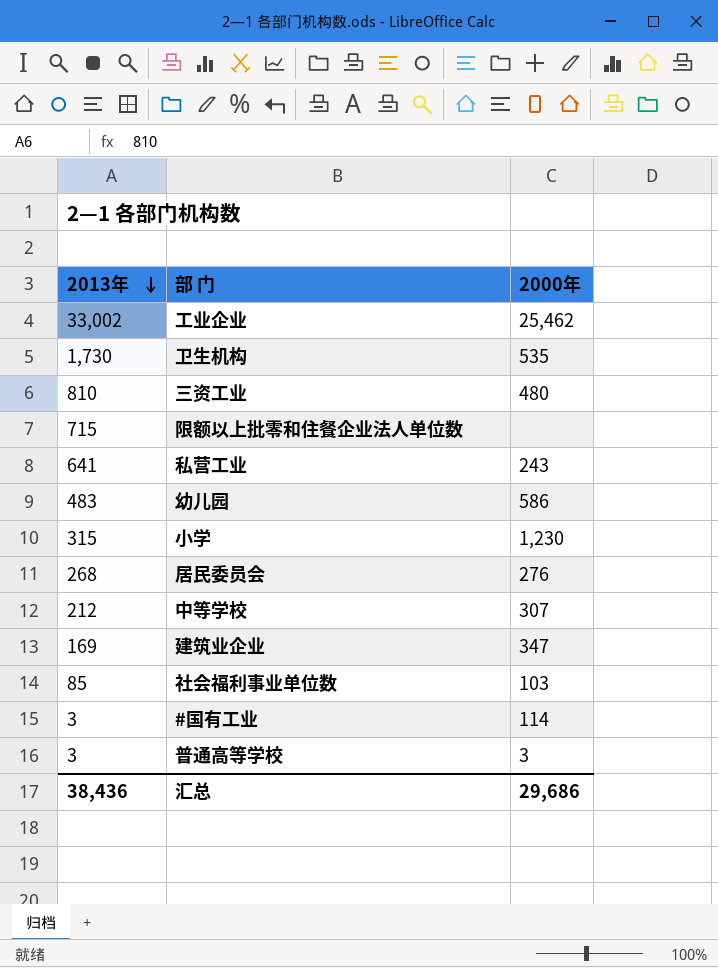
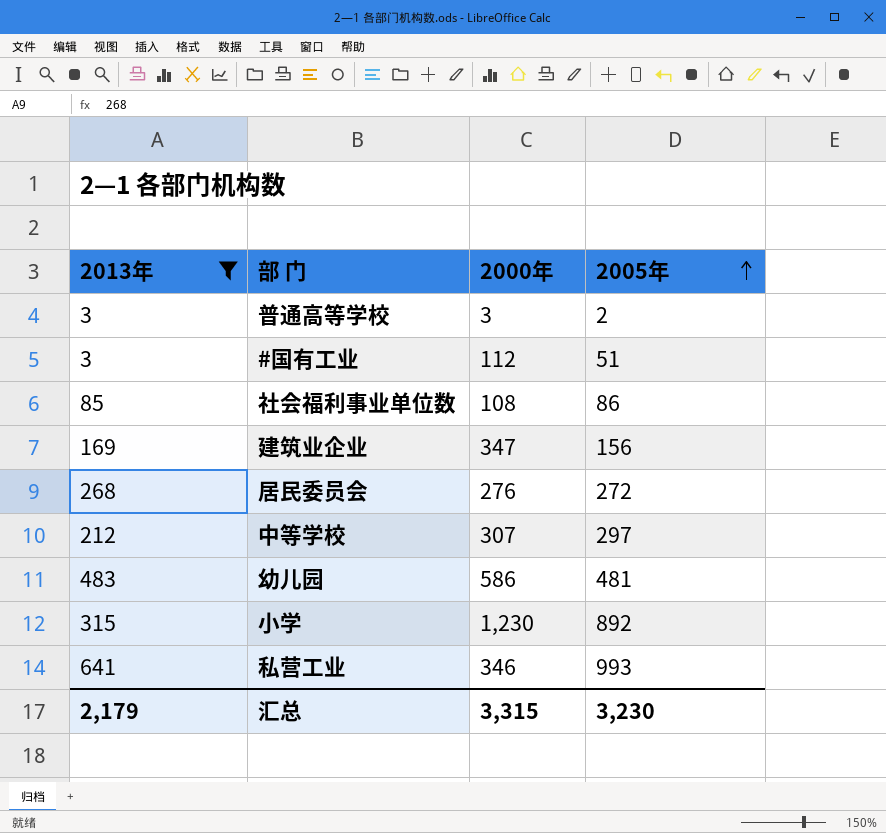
filter: none -> 2013年 <= 641
row order: 2013年 descending -> 2005年 ascending
column 2005年 | position: none -> 4
#国有工业 | 2000年: 114 -> 112
社会福利事业单位数 | 2000年: 103 -> 108
私营工业 | 2000年: 243 -> 346
汇总 | 2013年: 38,436 -> 2,179
汇总 | 2000年: 29,686 -> 3,315

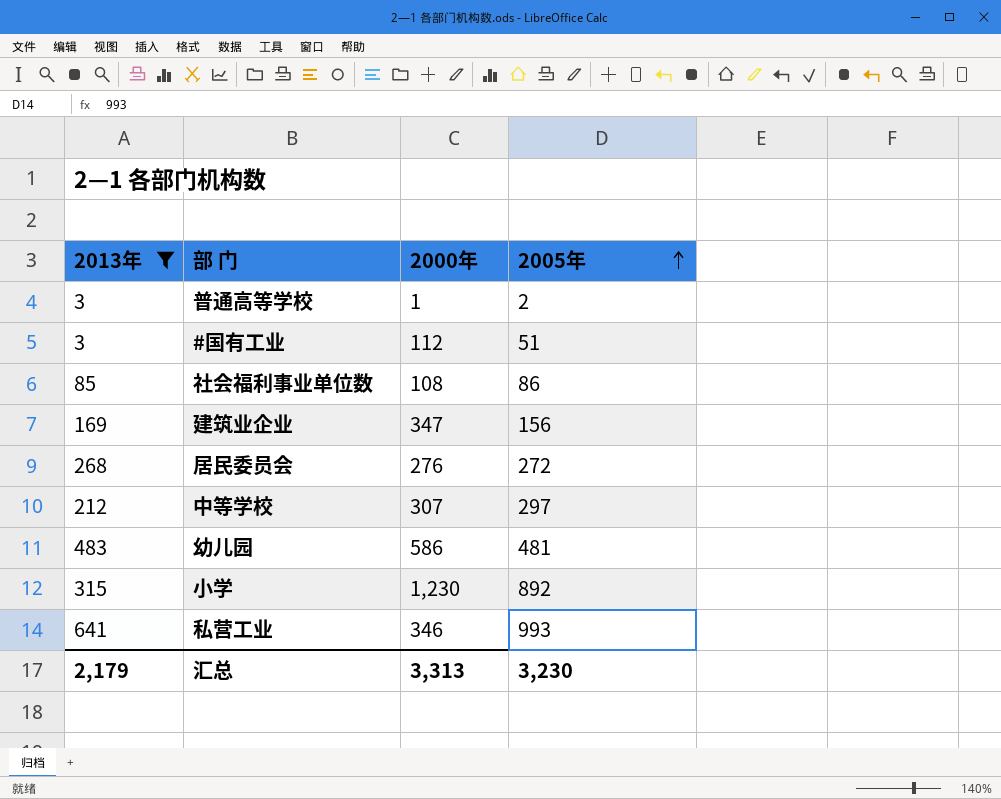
普通高等学校 | 2000年: 3 -> 1
汇总 | 2000年: 3,315 -> 3,313

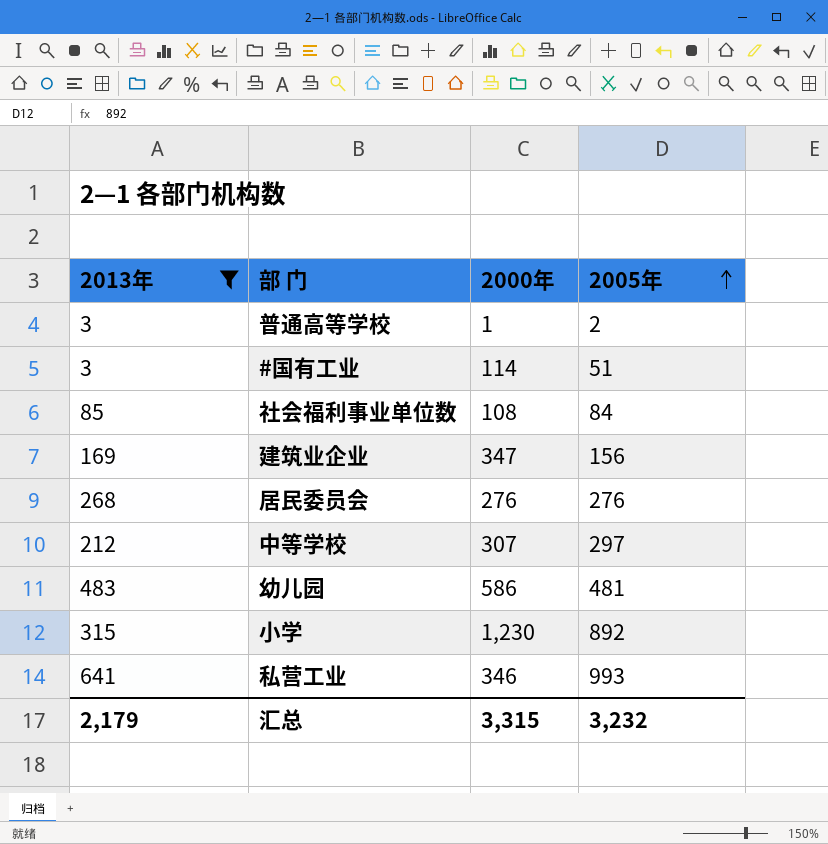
#国有工业 | 2000年: 112 -> 114
社会福利事业单位数 | 2005年: 86 -> 84
居民委员会 | 2005年: 272 -> 276
汇总 | 2000年: 3,313 -> 3,315
汇总 | 2005年: 3,230 -> 3,232

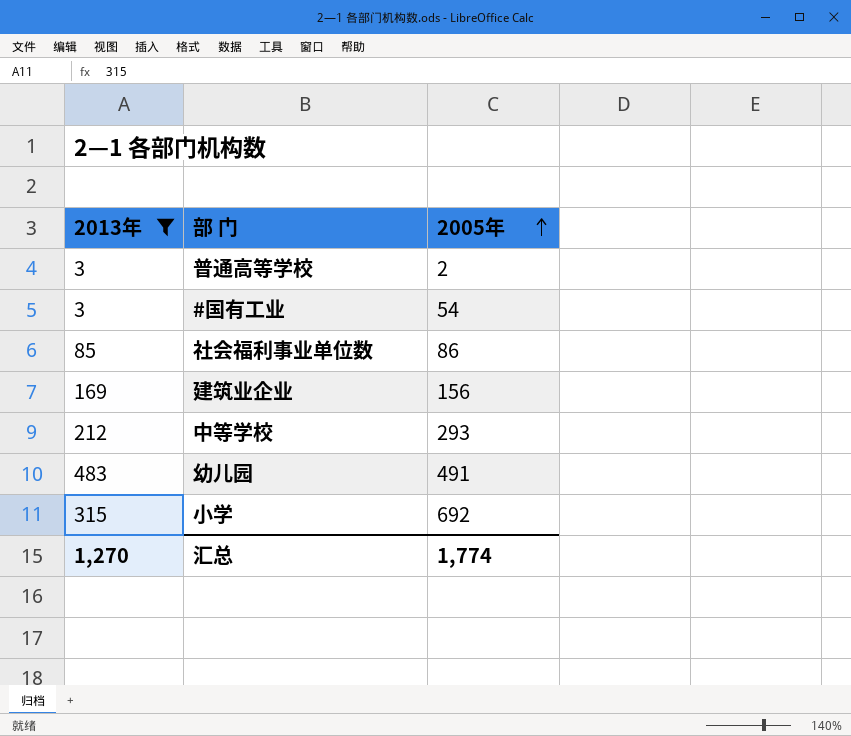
column 2000年 | position: 3 -> none
row 居民委员会: 268 | 276 | 276 -> none
row 私营工业: 641 | 346 | 993 -> none
#国有工业 | 2005年: 51 -> 54
社会福利事业单位数 | 2005年: 84 -> 86
中等学校 | 2005年: 297 -> 293
幼儿园 | 2005年: 481 -> 491
小学 | 2005年: 892 -> 692
汇总 | 2013年: 2,179 -> 1,270
汇总 | 2005年: 3,232 -> 1,774

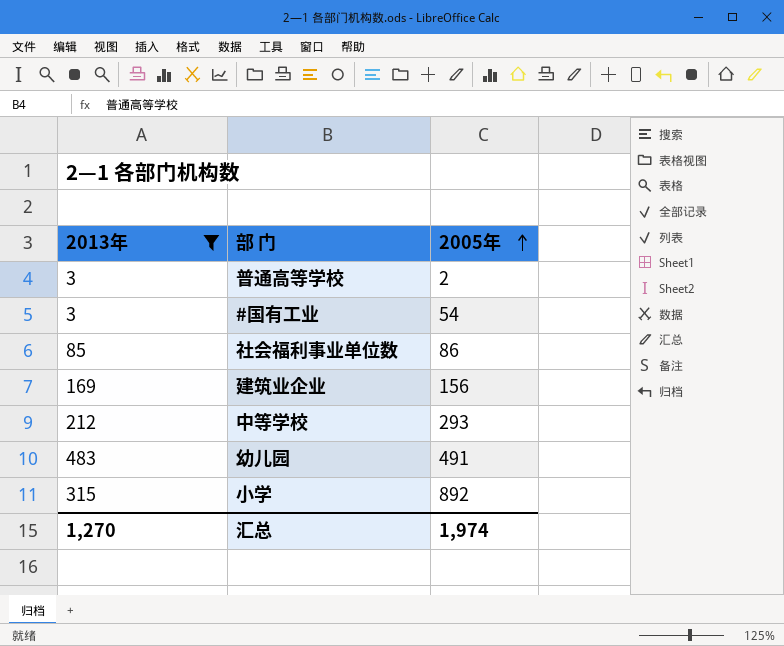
小学 | 2005年: 692 -> 892
汇总 | 2005年: 1,774 -> 1,974

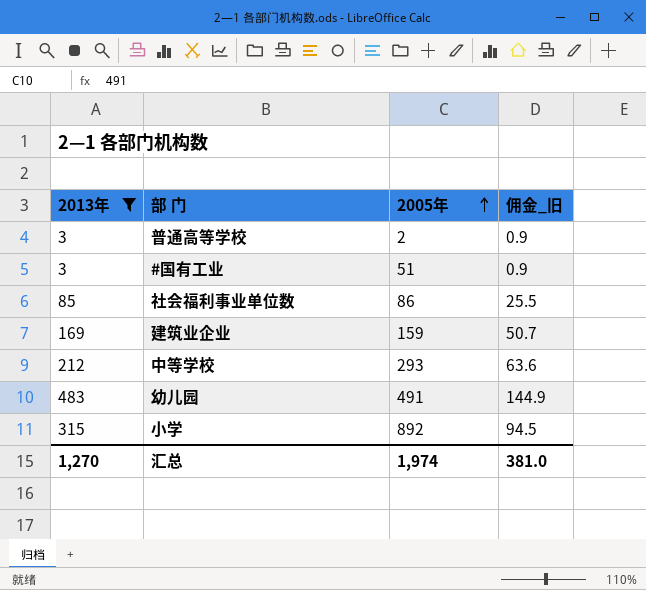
column 佣金_旧 | formula: none -> [2013年] * 0.3
#国有工业 | 2005年: 54 -> 51
建筑业企业 | 2005年: 156 -> 159

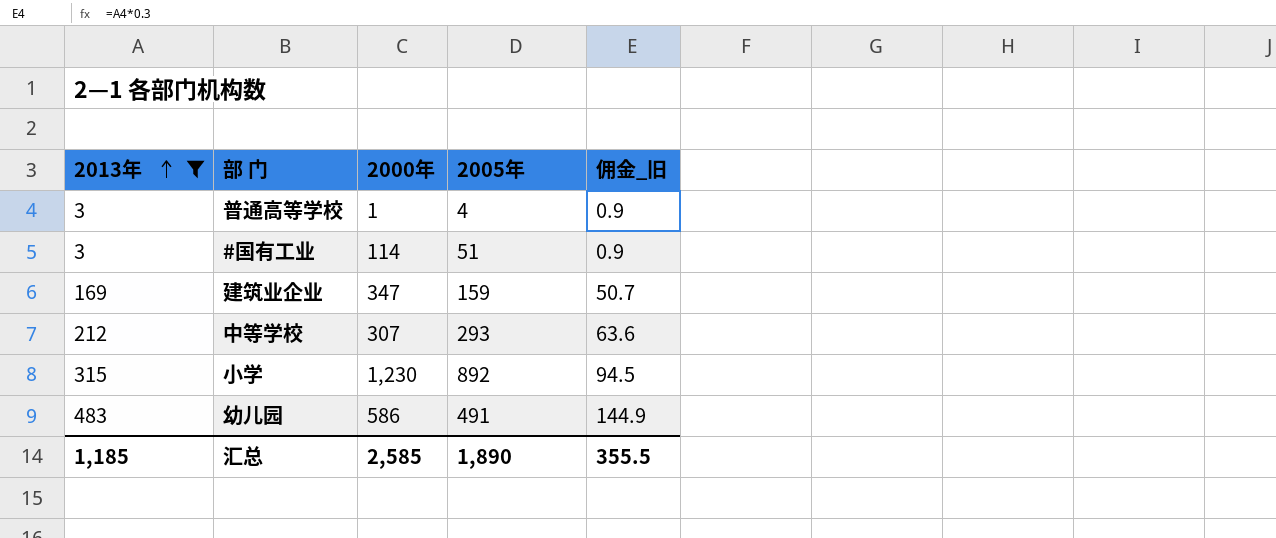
row order: 2005年 ascending -> 2013年 ascending
column 2000年 | position: none -> 3
row 社会福利事业单位数: 85 | 86 | 25.5 -> none
普通高等学校 | 2005年: 2 -> 4
汇总 | 2013年: 1,270 -> 1,185
汇总 | 2005年: 1,974 -> 1,890
汇总 | 佣金_旧: 381.0 -> 355.5

